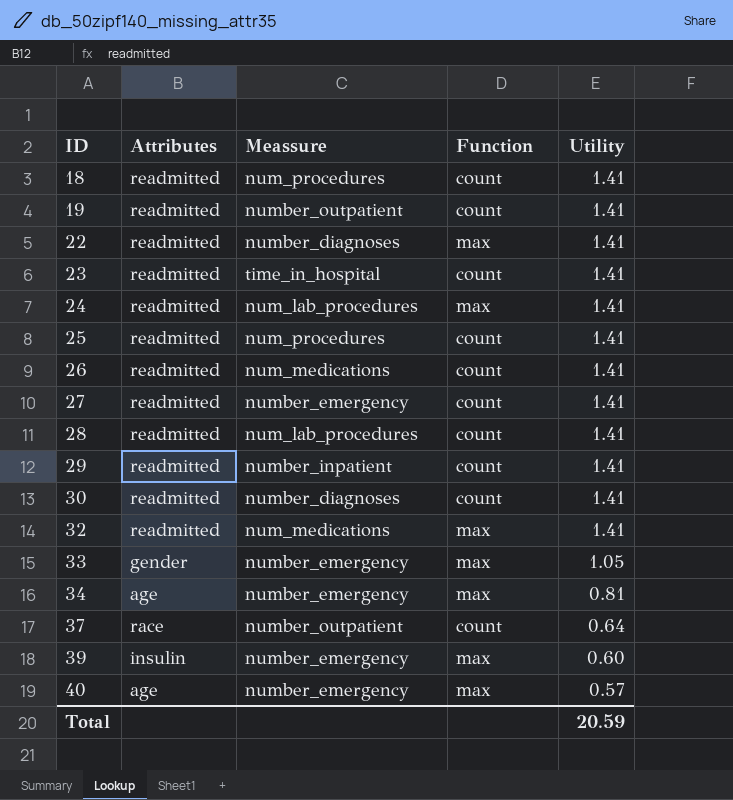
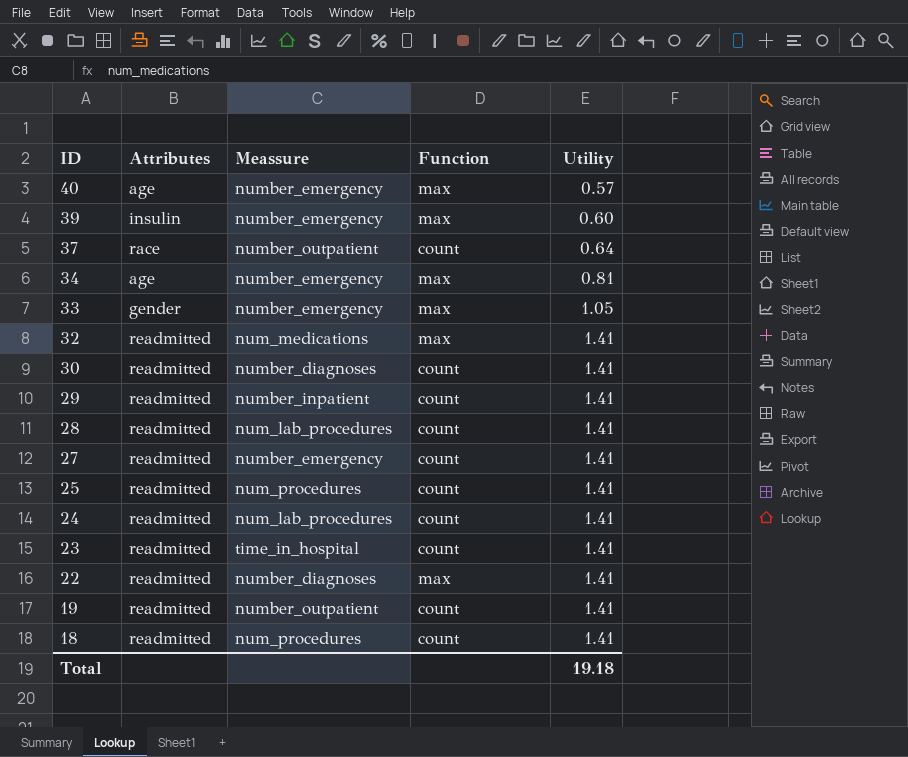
row order: ID ascending -> ID descending
row 26: readmitted | num_medications | count | 1.41 -> none
24 | Function: max -> count
Total | Utility: 20.59 -> 19.18

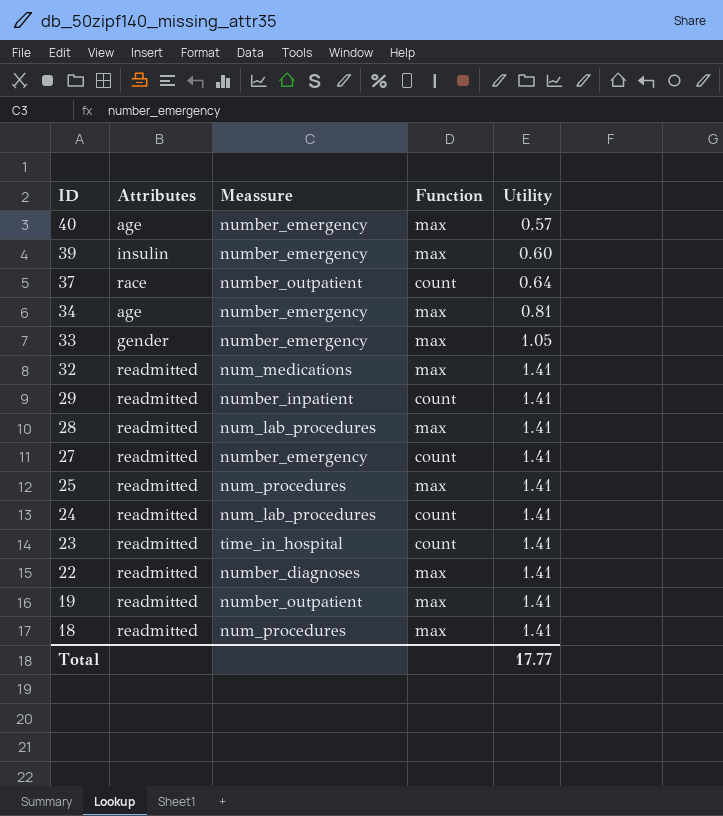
row 30: readmitted | number_diagnoses | count | 1.41 -> none
28 | Function: count -> max
25 | Function: count -> max
19 | Function: count -> max
18 | Function: count -> max
Total | Utility: 19.18 -> 17.77

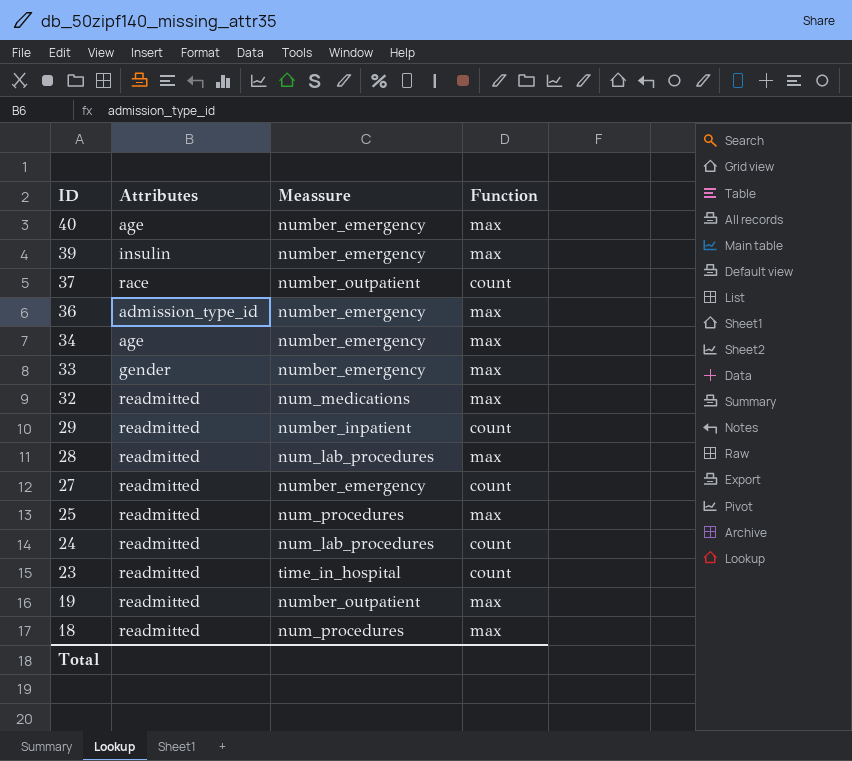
column Utility | position: 5 -> none
row 22: readmitted | number_diagnoses | max | 1.41 -> none
row 36: none -> admission_type_id | number_emergency | max

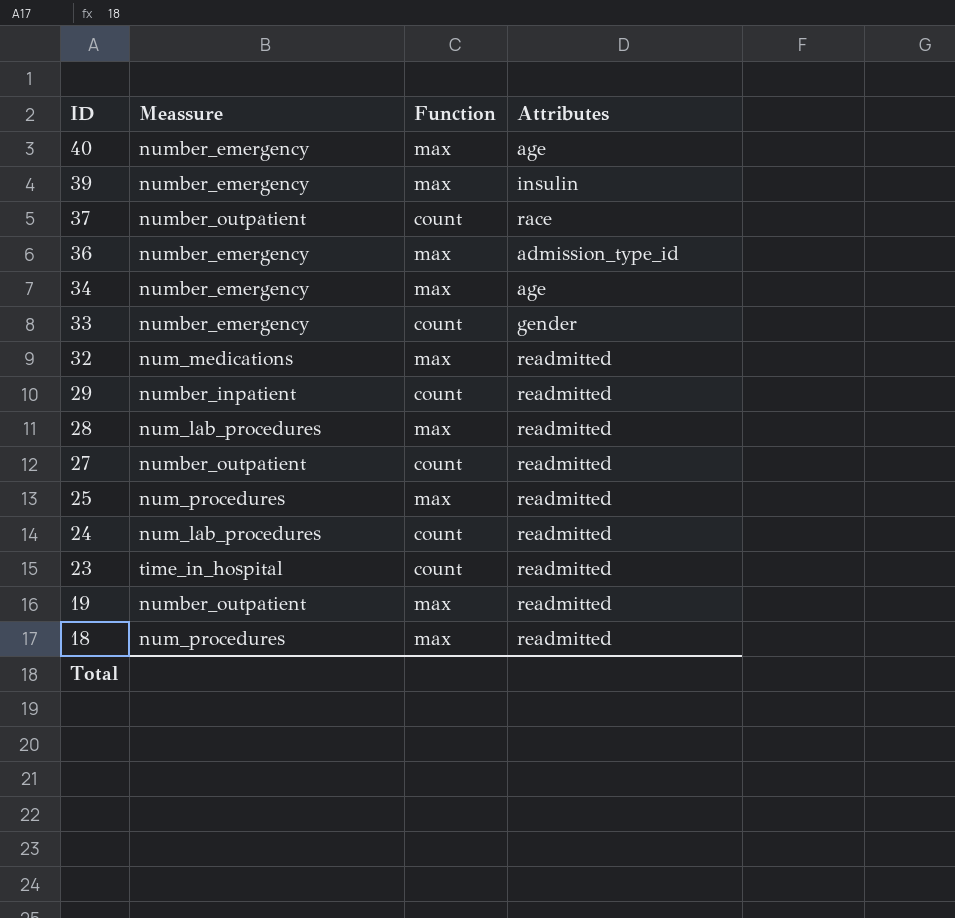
column Attributes | position: 2 -> 4
33 | Function: max -> count
27 | Meassure: number_emergency -> number_outpatient

